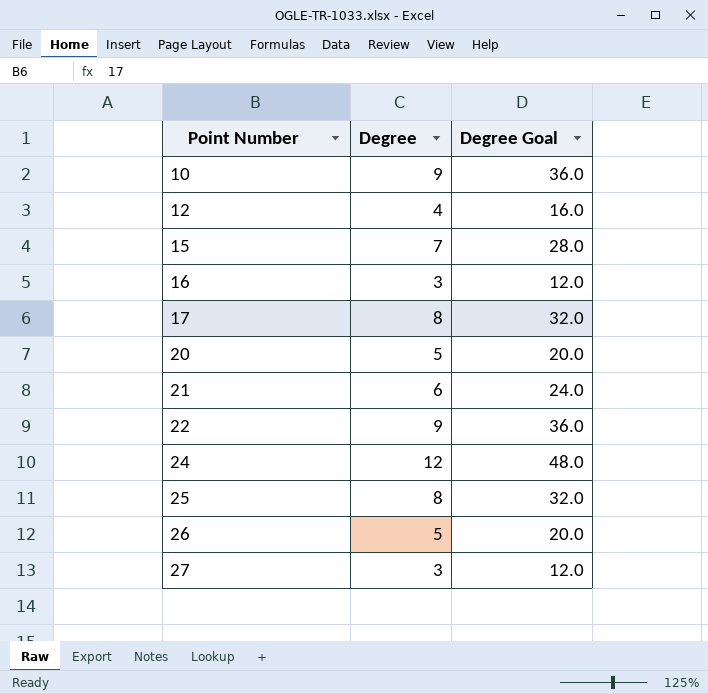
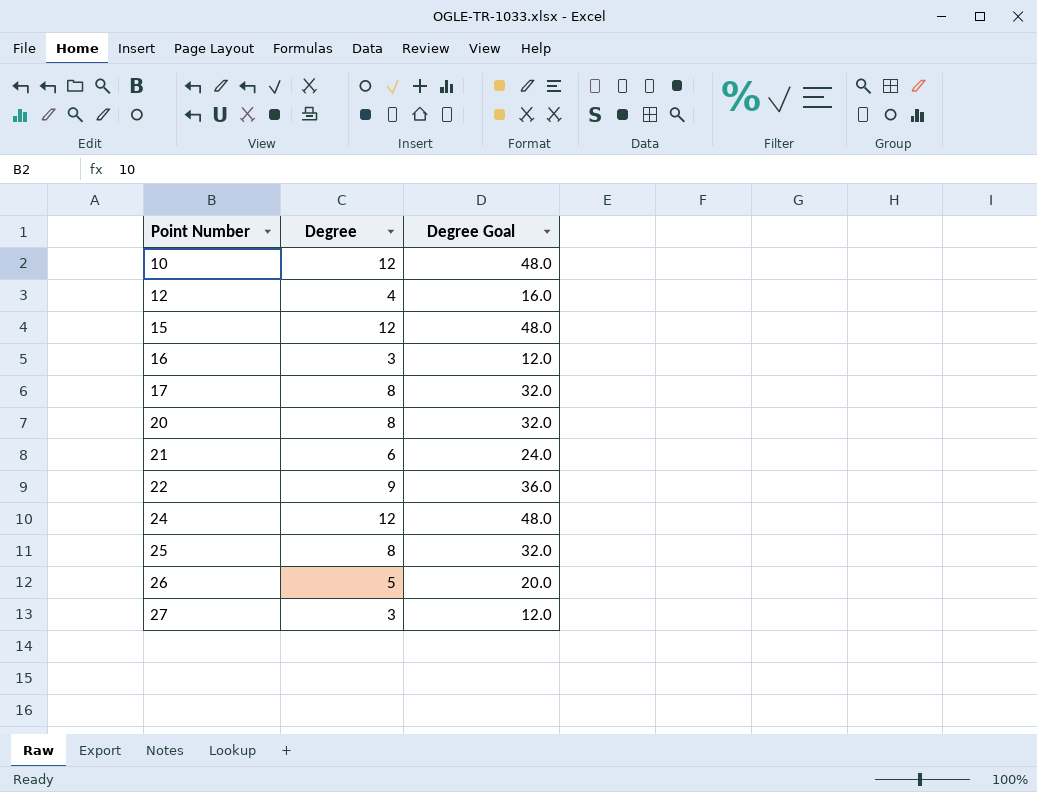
10 | Degree: 9 -> 12
10 | Degree Goal: 36.0 -> 48.0
15 | Degree: 7 -> 12
15 | Degree Goal: 28.0 -> 48.0
20 | Degree: 5 -> 8
20 | Degree Goal: 20.0 -> 32.0

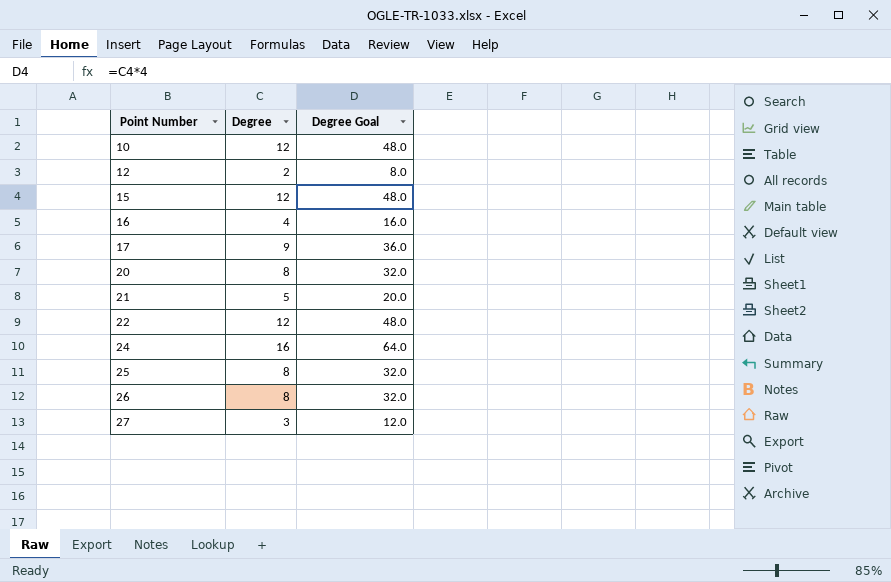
12 | Degree: 4 -> 2
12 | Degree Goal: 16.0 -> 8.0
16 | Degree: 3 -> 4
16 | Degree Goal: 12.0 -> 16.0
17 | Degree: 8 -> 9
17 | Degree Goal: 32.0 -> 36.0
21 | Degree: 6 -> 5
21 | Degree Goal: 24.0 -> 20.0
22 | Degree: 9 -> 12
22 | Degree Goal: 36.0 -> 48.0
24 | Degree: 12 -> 16
24 | Degree Goal: 48.0 -> 64.0
26 | Degree: 5 -> 8
26 | Degree Goal: 20.0 -> 32.0

